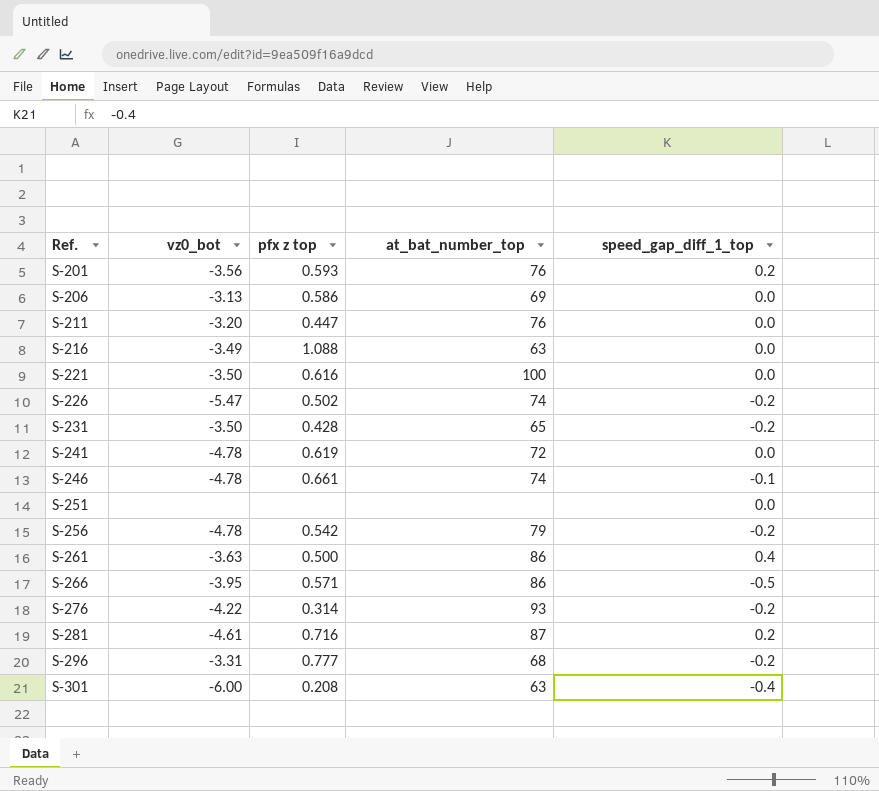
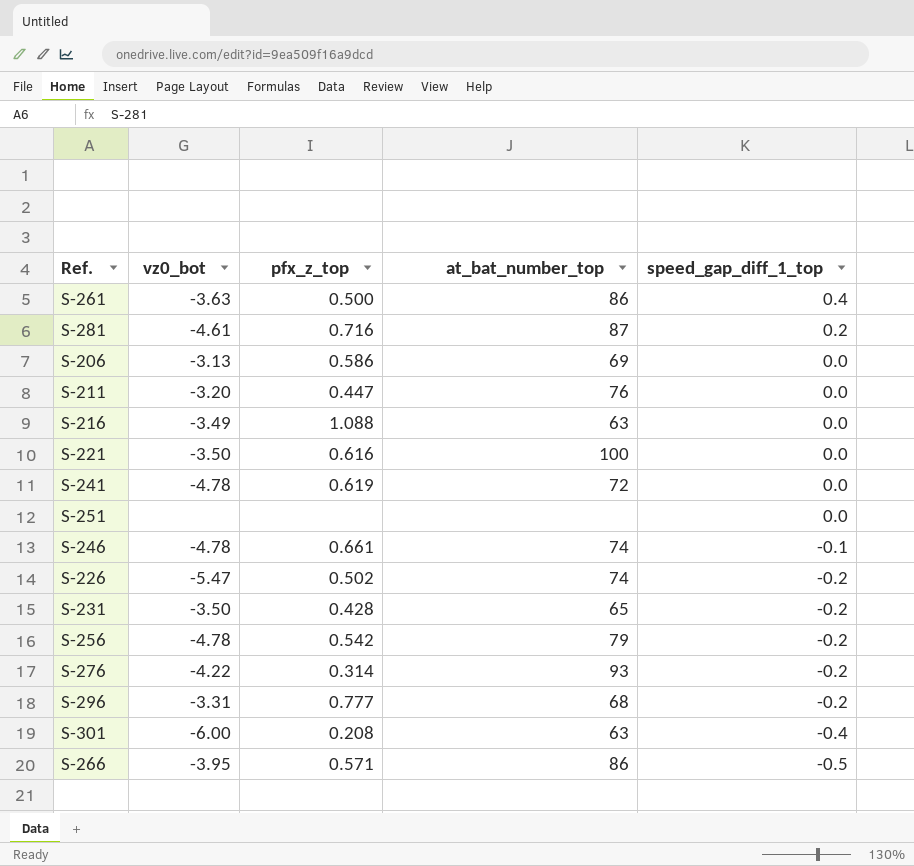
row order: Ref. ascending -> speed_gap_diff_1_top descending
column name: pfx z top -> pfx_z_top
row S-201: -3.56 | 0.593 | 76 | 0.2 -> none

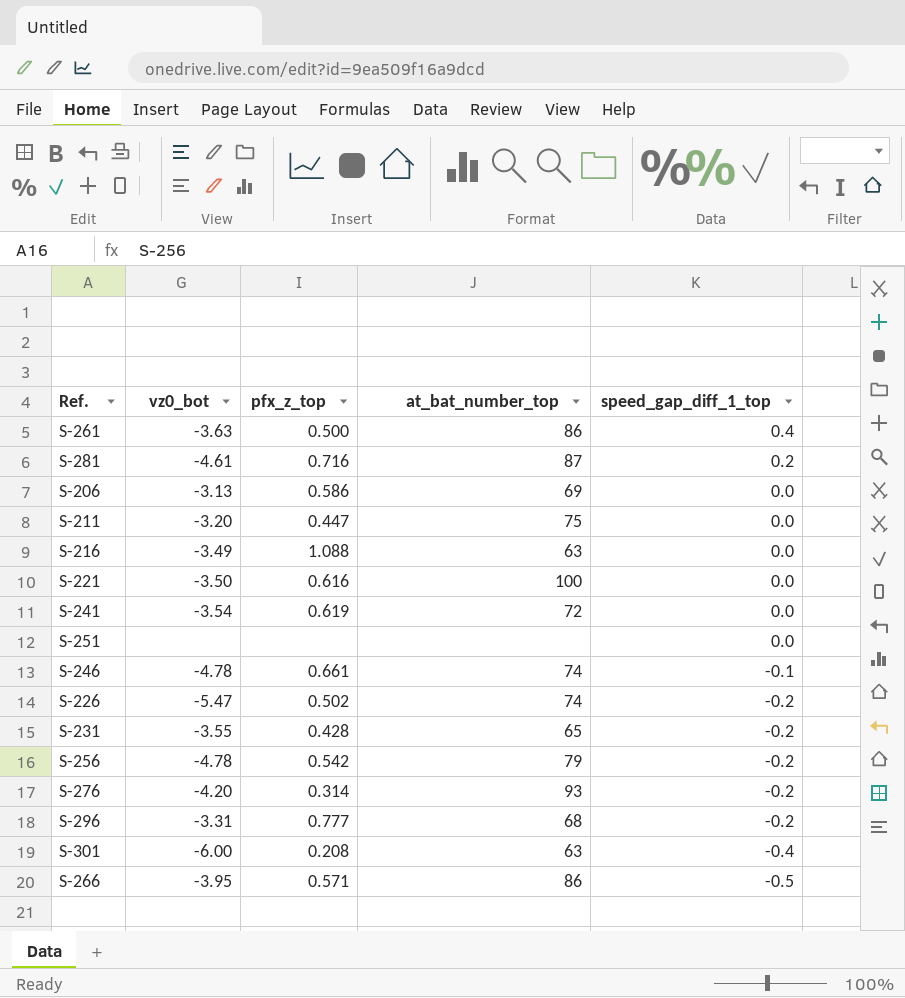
S-211 | at_bat_number_top: 76 -> 75
S-241 | vz0_bot: -4.78 -> -3.54
S-231 | vz0_bot: -3.50 -> -3.55
S-276 | vz0_bot: -4.22 -> -4.20

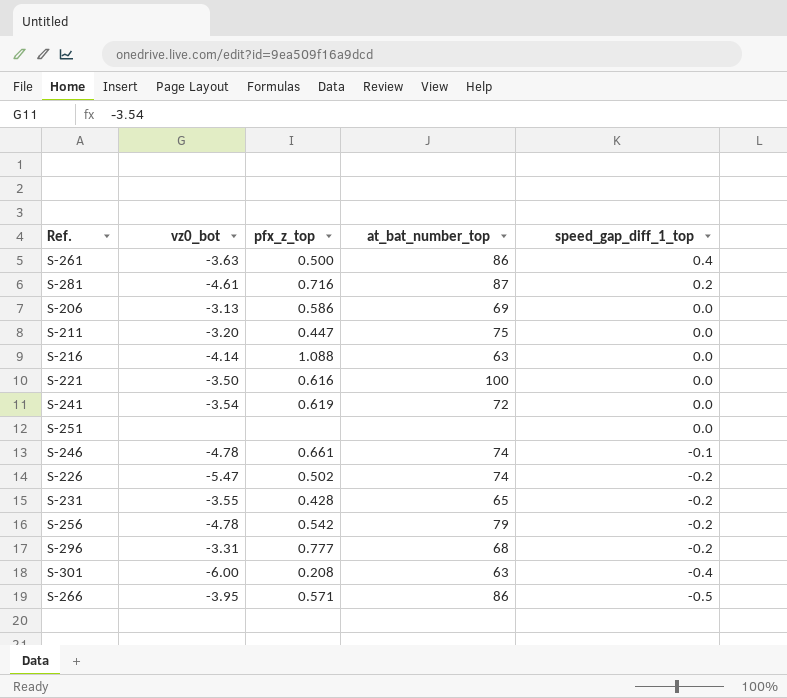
row S-276: -4.20 | 0.314 | 93 | -0.2 -> none
S-216 | vz0_bot: -3.49 -> -4.14

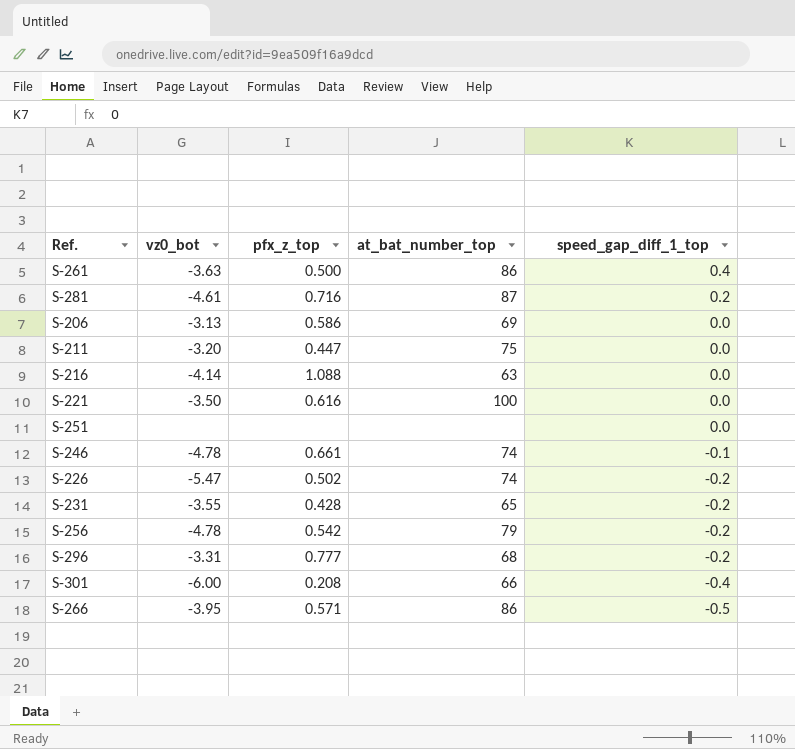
row S-241: -3.54 | 0.619 | 72 | 0.0 -> none
S-301 | at_bat_number_top: 63 -> 66

